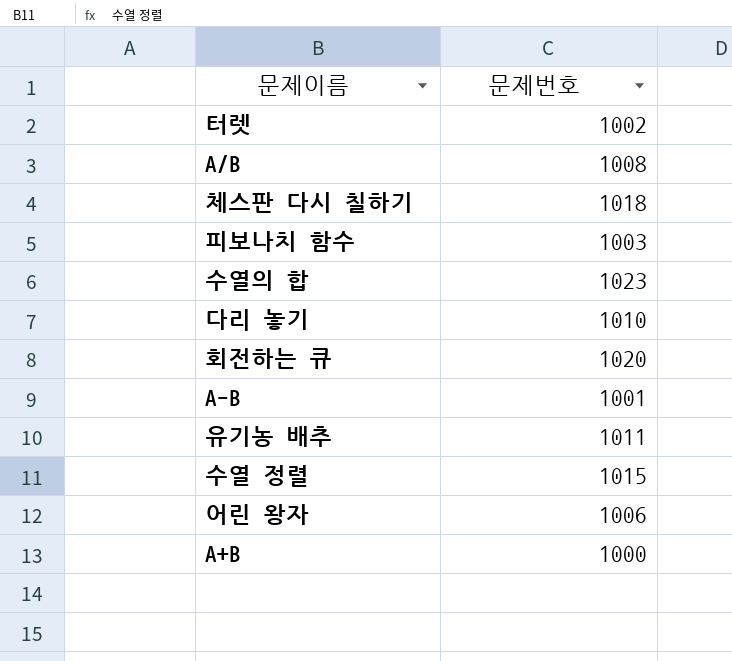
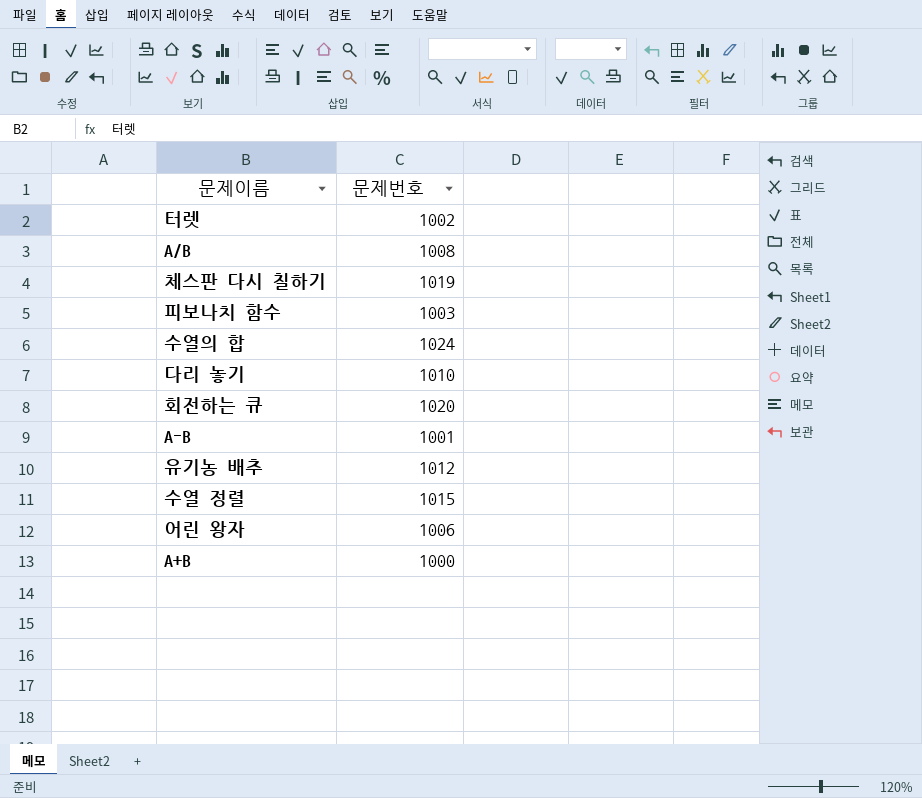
체스판 다시 칠하기 | 문제번호: 1018 -> 1019
수열의 합 | 문제번호: 1023 -> 1024
유기농 배추 | 문제번호: 1011 -> 1012

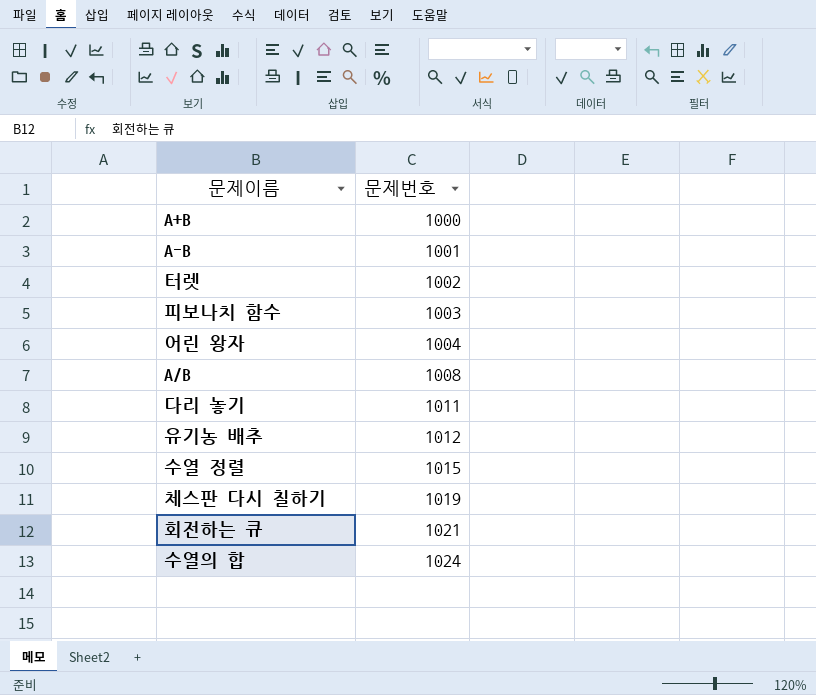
row order: none -> 문제번호 ascending
어린 왕자 | 문제번호: 1006 -> 1004
다리 놓기 | 문제번호: 1010 -> 1011
회전하는 큐 | 문제번호: 1020 -> 1021

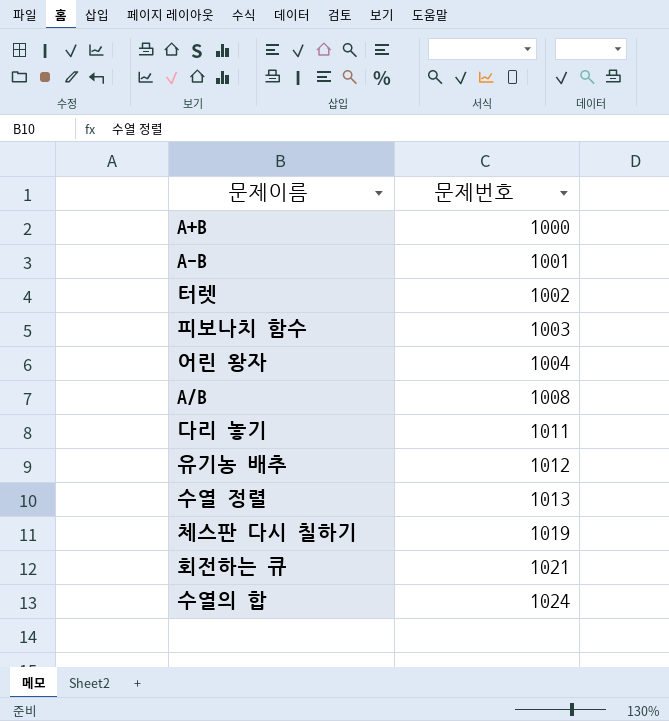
수열 정렬 | 문제번호: 1015 -> 1013

